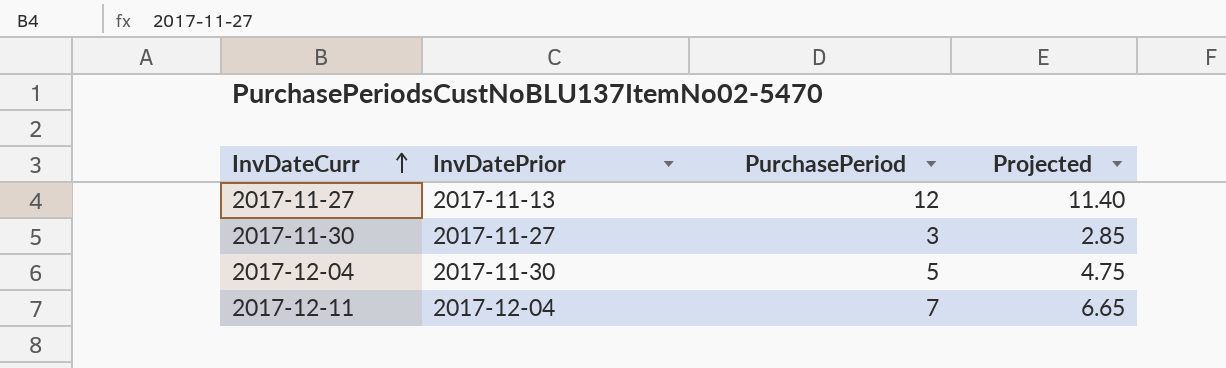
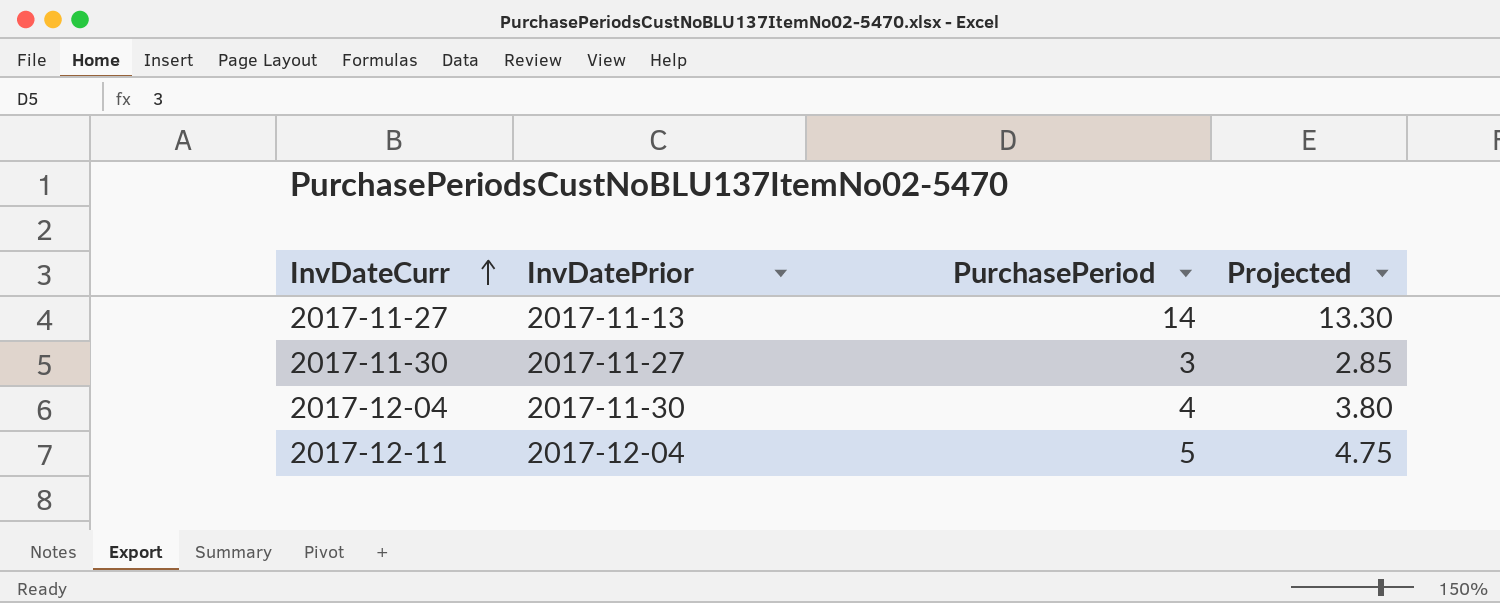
2017-11-27 | PurchasePeriod: 12 -> 14
2017-11-27 | Projected: 11.40 -> 13.30
2017-12-04 | PurchasePeriod: 5 -> 4
2017-12-04 | Projected: 4.75 -> 3.80
2017-12-11 | PurchasePeriod: 7 -> 5
2017-12-11 | Projected: 6.65 -> 4.75

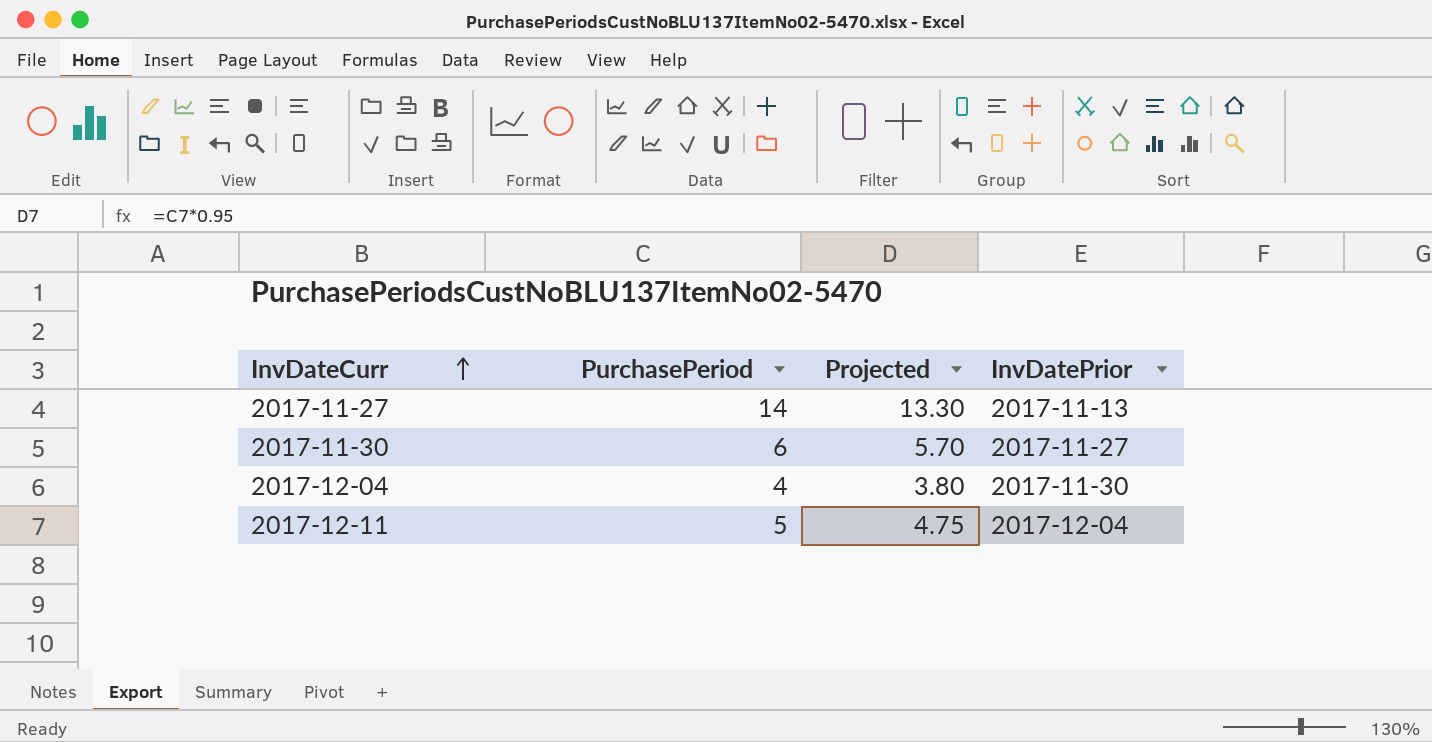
column InvDatePrior | position: 2 -> 4
2017-11-30 | PurchasePeriod: 3 -> 6
2017-11-30 | Projected: 2.85 -> 5.70

